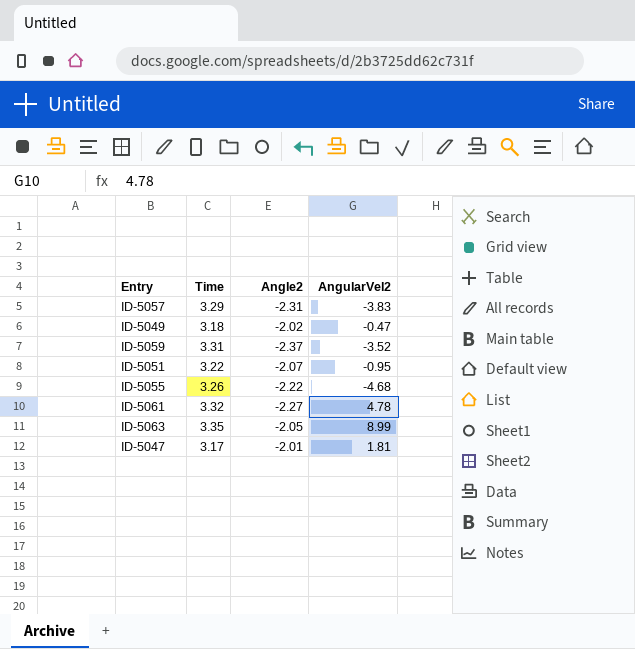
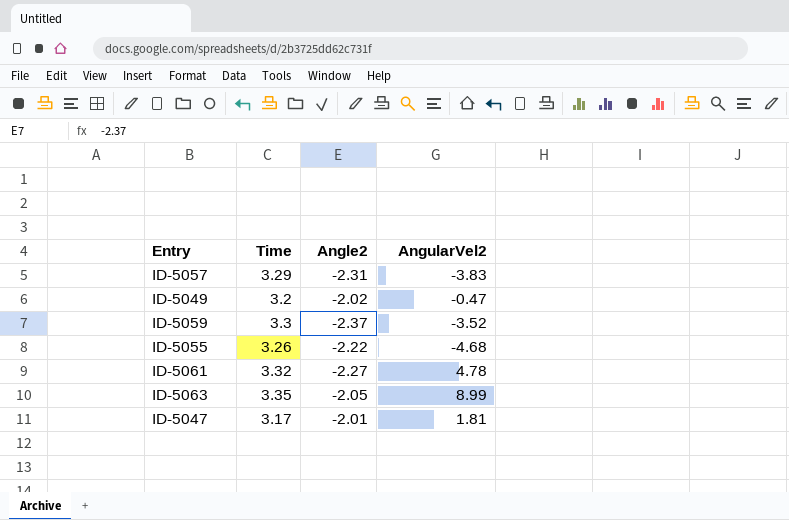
row ID-5051: 3.22 | -2.07 | -0.95 -> none
ID-5049 | Time: 3.18 -> 3.2
ID-5059 | Time: 3.31 -> 3.3

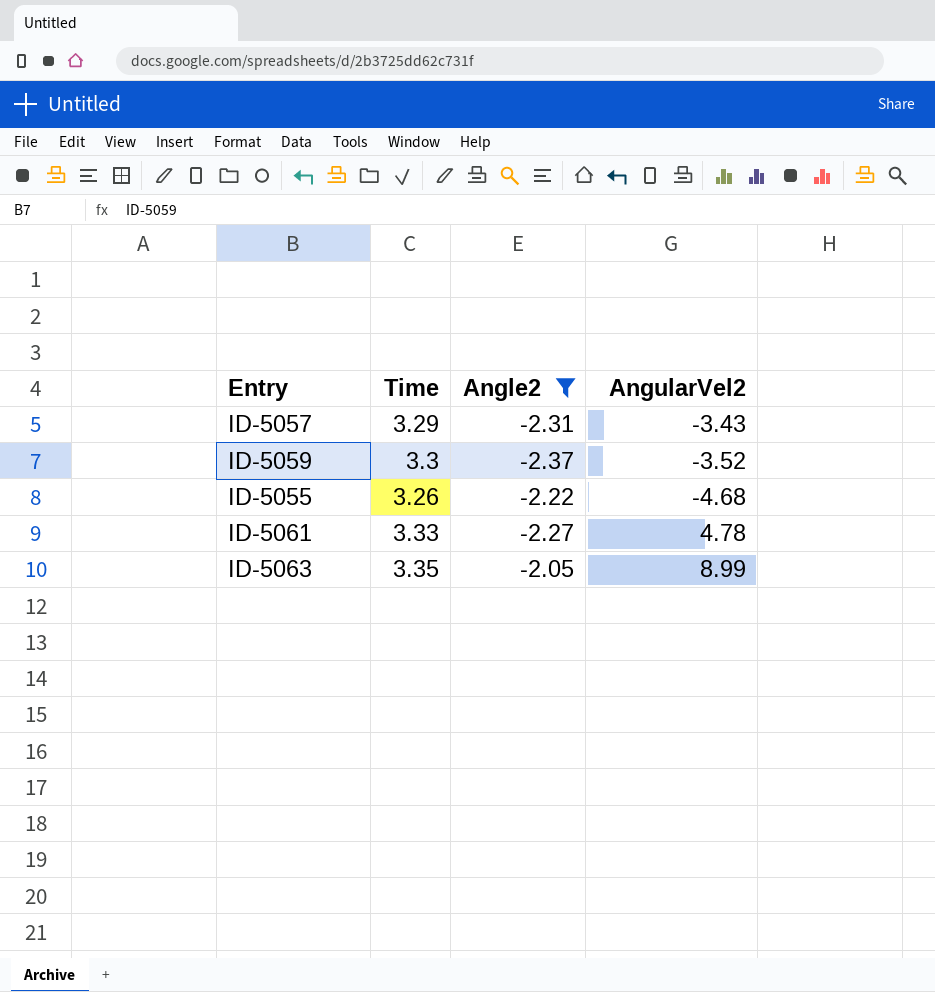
filter: none -> Angle2 <= -2.05
ID-5057 | AngularVel2: -3.83 -> -3.43
ID-5061 | Time: 3.32 -> 3.33

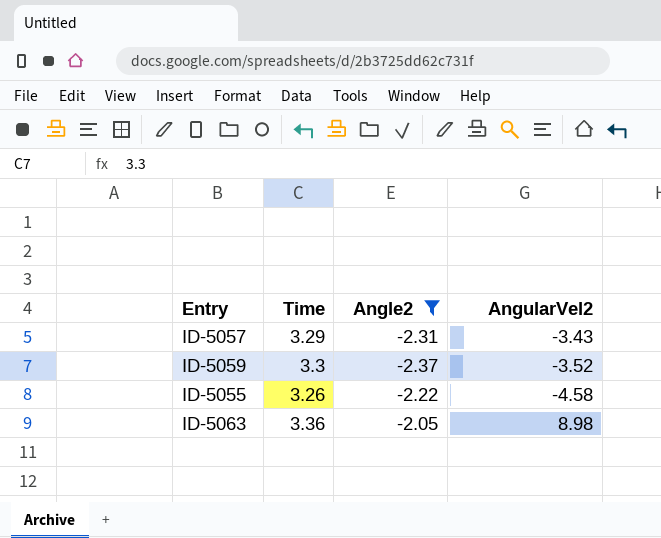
row ID-5061: 3.33 | -2.27 | 4.78 -> none
ID-5055 | AngularVel2: -4.68 -> -4.58
ID-5063 | Time: 3.35 -> 3.36
ID-5063 | AngularVel2: 8.99 -> 8.98

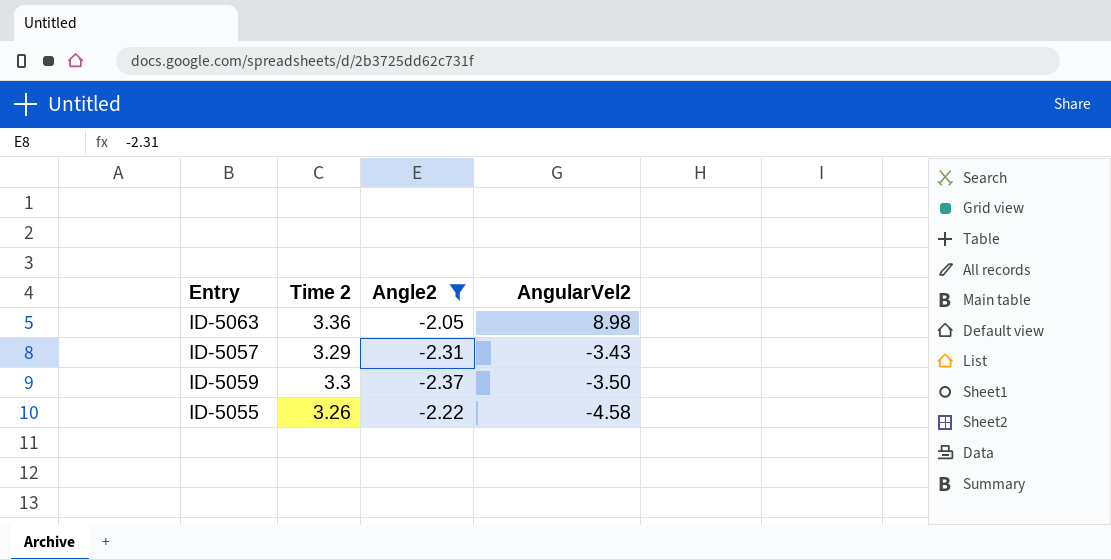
row order: none -> AngularVel2 descending
column name: Time -> Time 2
ID-5059 | AngularVel2: -3.52 -> -3.50

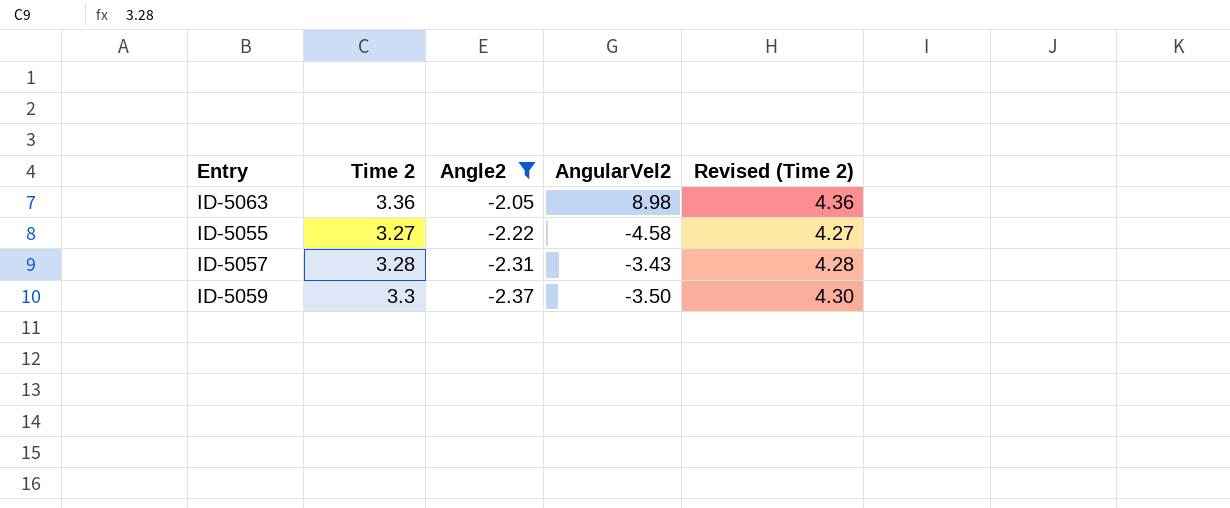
row order: AngularVel2 descending -> Angle2 descending
column Revised (Time 2) | formula: none -> [Time 2] + 1
ID-5055 | Time 2: 3.26 -> 3.27
ID-5057 | Time 2: 3.29 -> 3.28

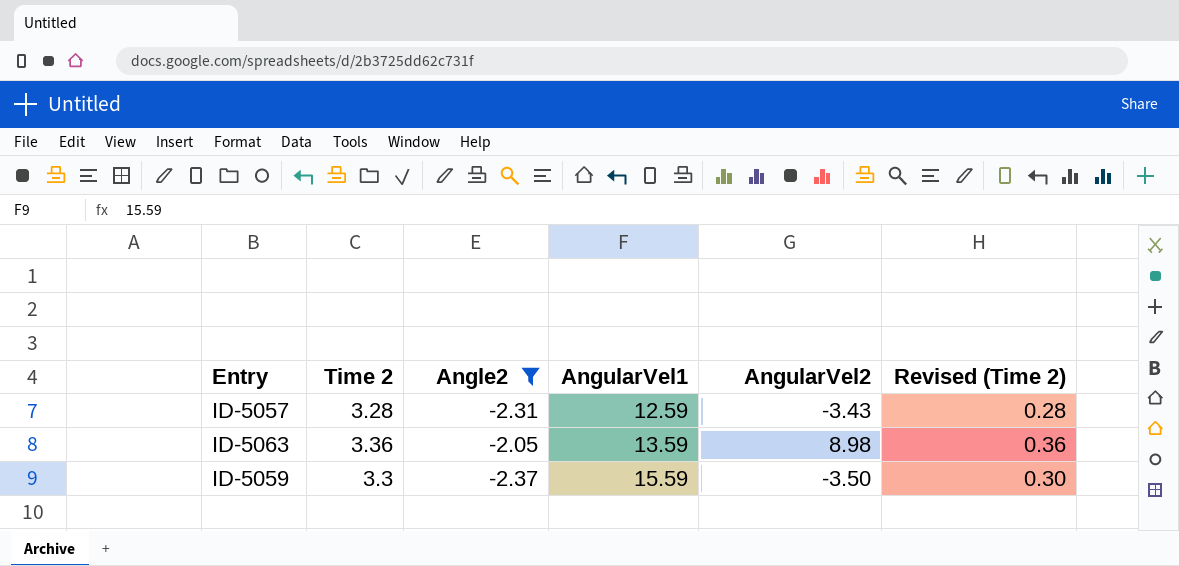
row order: Angle2 descending -> AngularVel1 ascending
column AngularVel1 | position: none -> 4
column Revised (Time 2) | formula: [Time 2] + 1 -> [Time 2] - 3
row ID-5055: 3.27 | -2.22 | -4.58 | 4.27 -> none

